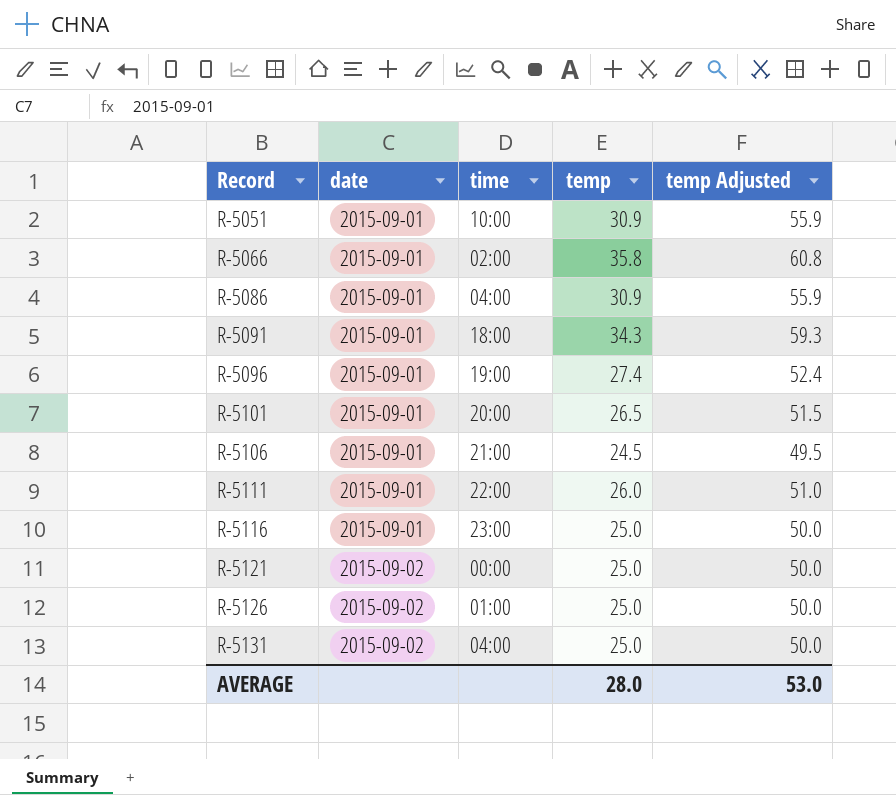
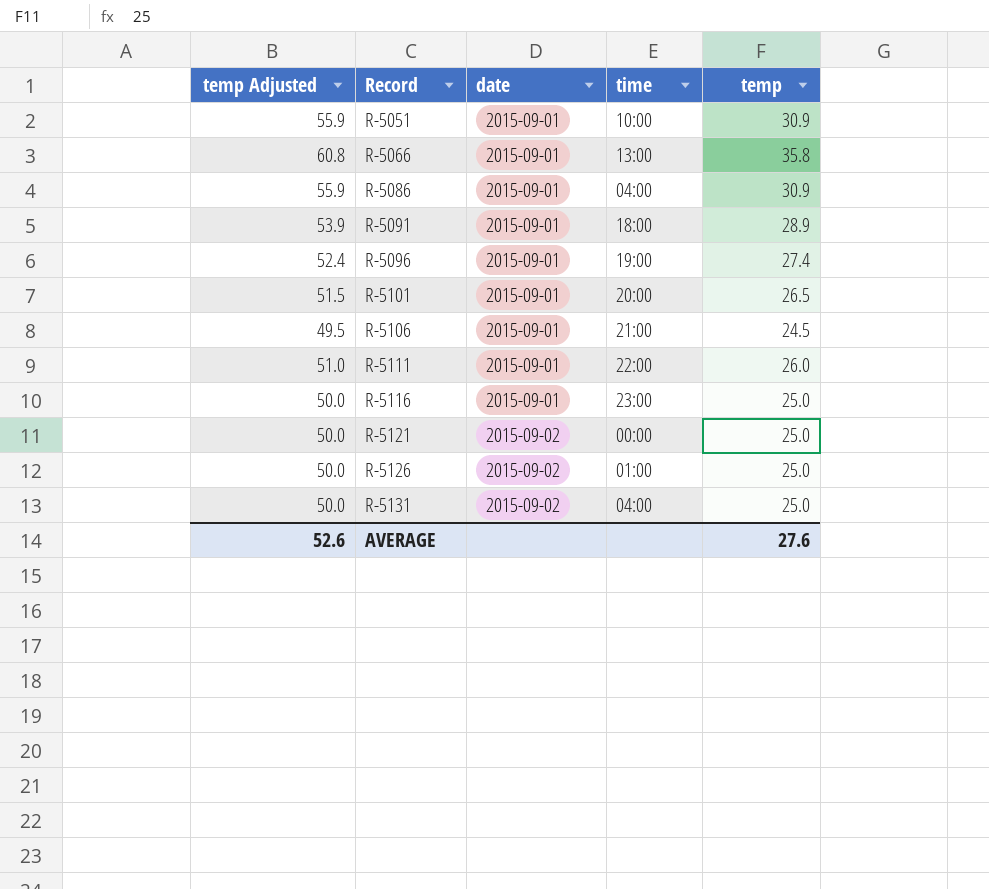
column temp Adjusted | position: 5 -> 1
R-5066 | time: 02:00 -> 13:00
R-5091 | temp Adjusted: 59.3 -> 53.9
R-5091 | temp: 34.3 -> 28.9
AVERAGE | temp Adjusted: 53.0 -> 52.6
AVERAGE | temp: 28.0 -> 27.6

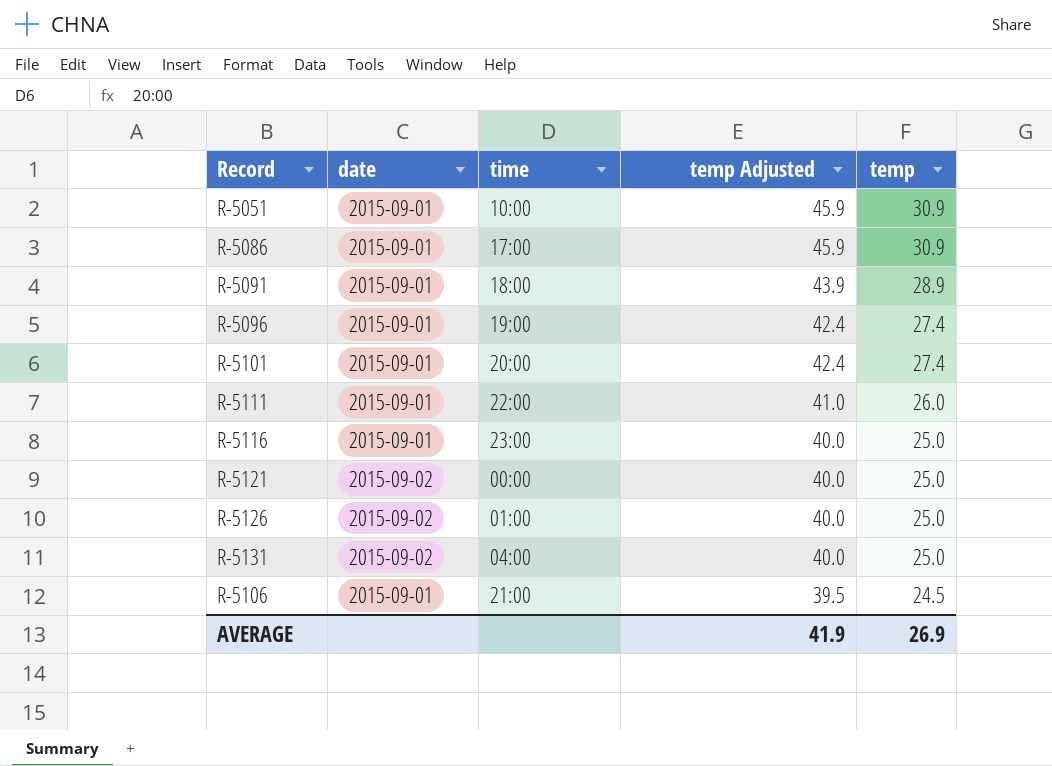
row order: Record ascending -> temp Adjusted descending
column temp Adjusted | formula: [temp] + 25 -> [temp] + 15
column temp Adjusted | position: 1 -> 4
row R-5066: 60.8 | 2015-09-01 | 13:00 | 35.8 -> none
R-5086 | time: 04:00 -> 17:00
R-5101 | temp: 26.5 -> 27.4
AVERAGE | temp Adjusted: 52.6 -> 41.9
AVERAGE | temp: 27.6 -> 26.9

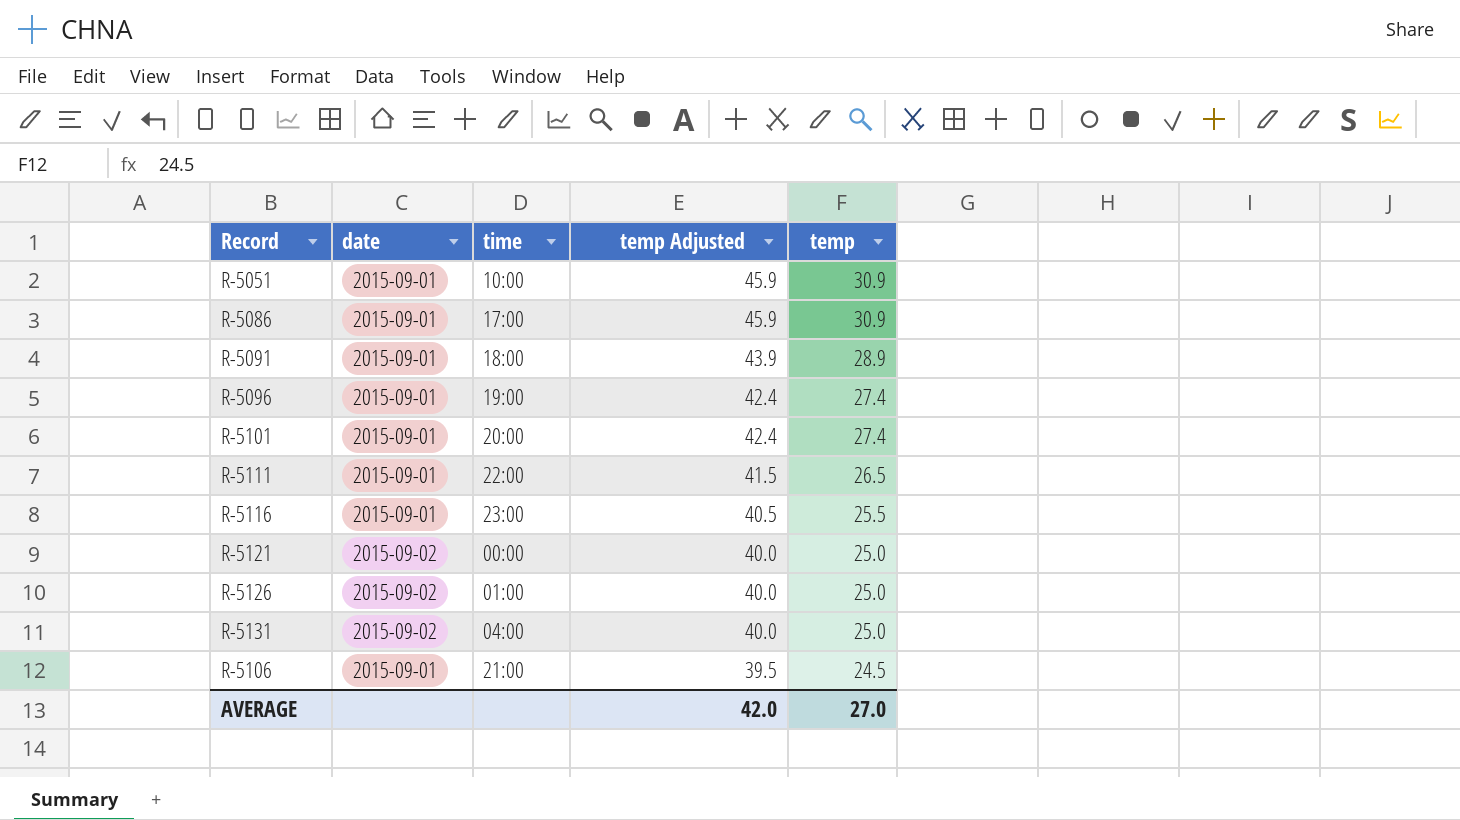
R-5111 | temp Adjusted: 41.0 -> 41.5
R-5111 | temp: 26.0 -> 26.5
R-5116 | temp Adjusted: 40.0 -> 40.5
R-5116 | temp: 25.0 -> 25.5
AVERAGE | temp Adjusted: 41.9 -> 42.0
AVERAGE | temp: 26.9 -> 27.0

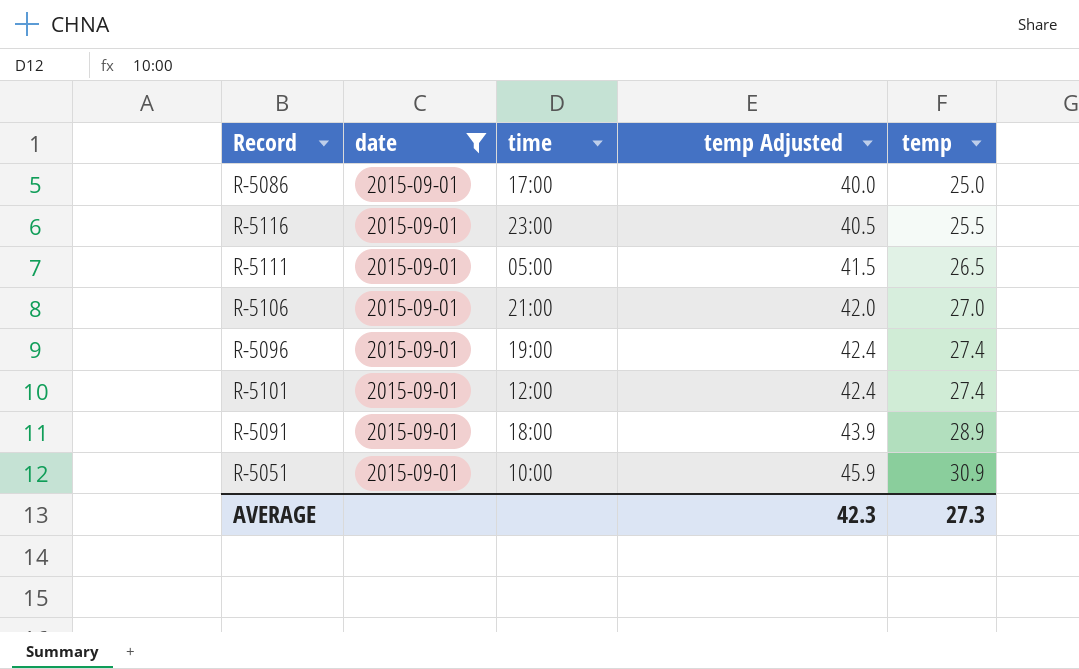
filter: none -> date = 2015-09-01
row order: temp Adjusted descending -> temp Adjusted ascending
R-5086 | temp Adjusted: 45.9 -> 40.0
R-5086 | temp: 30.9 -> 25.0
R-5111 | time: 22:00 -> 05:00
R-5106 | temp Adjusted: 39.5 -> 42.0
R-5106 | temp: 24.5 -> 27.0
R-5101 | time: 20:00 -> 12:00
AVERAGE | temp Adjusted: 42.0 -> 42.3
AVERAGE | temp: 27.0 -> 27.3

